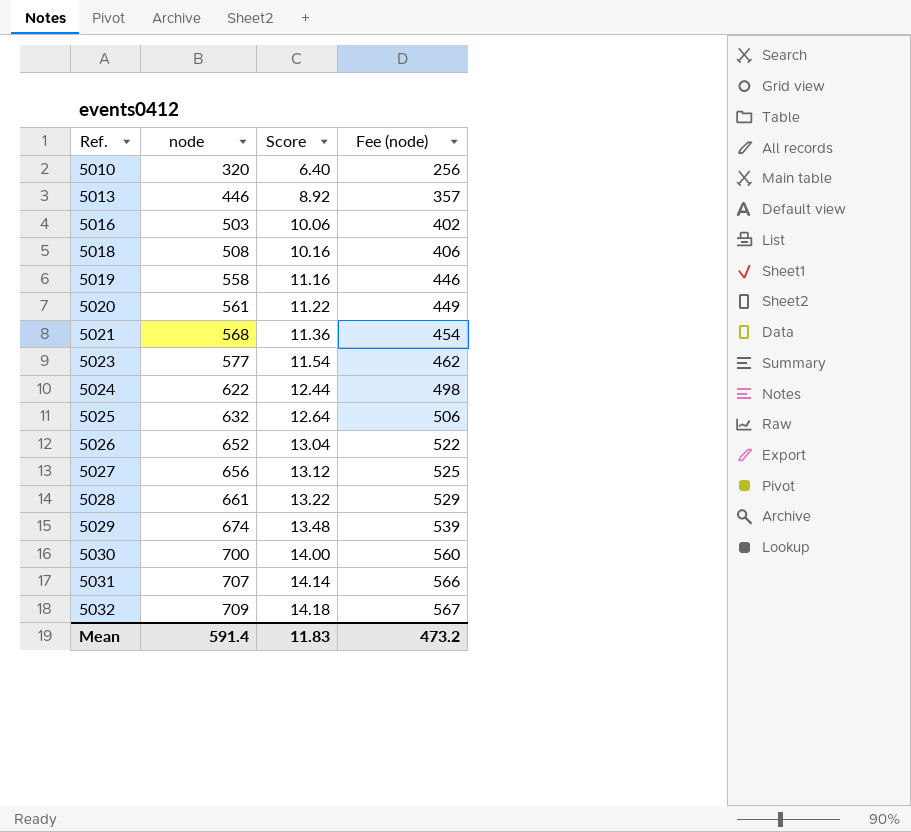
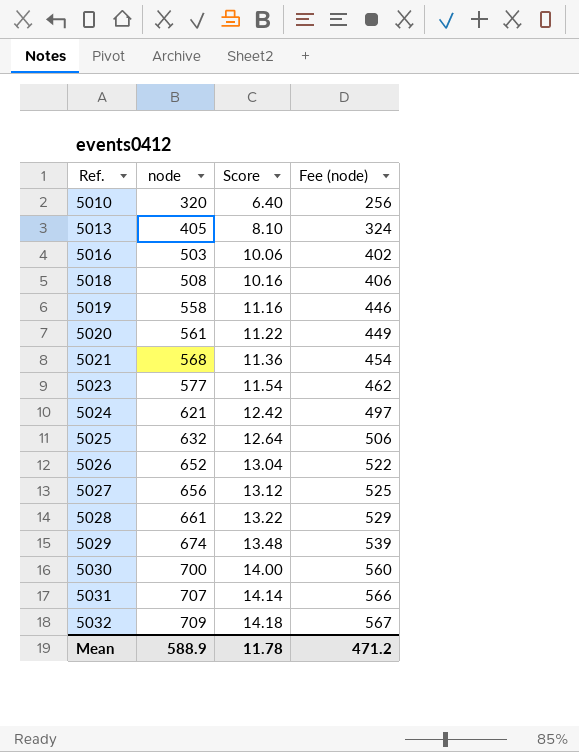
5013 | node: 446 -> 405
5013 | Score: 8.92 -> 8.10
5013 | Fee (node): 357 -> 324
5024 | node: 622 -> 621
5024 | Score: 12.44 -> 12.42
5024 | Fee (node): 498 -> 497
Mean | node: 591.4 -> 588.9
Mean | Score: 11.83 -> 11.78
Mean | Fee (node): 473.2 -> 471.2

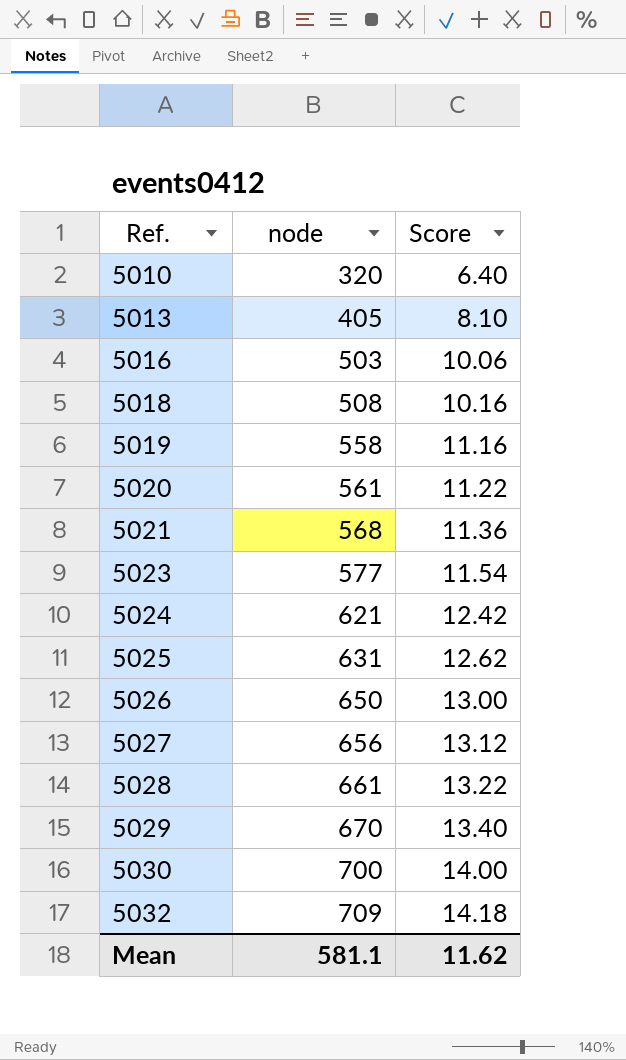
column Fee (node) | formula: [node] * 0.8 -> none
row 5031: 707 | 14.14 | 566 -> none
5025 | node: 632 -> 631
5025 | Score: 12.64 -> 12.62
5026 | node: 652 -> 650
5026 | Score: 13.04 -> 13.00
5029 | node: 674 -> 670
5029 | Score: 13.48 -> 13.40
Mean | node: 588.9 -> 581.1
Mean | Score: 11.78 -> 11.62

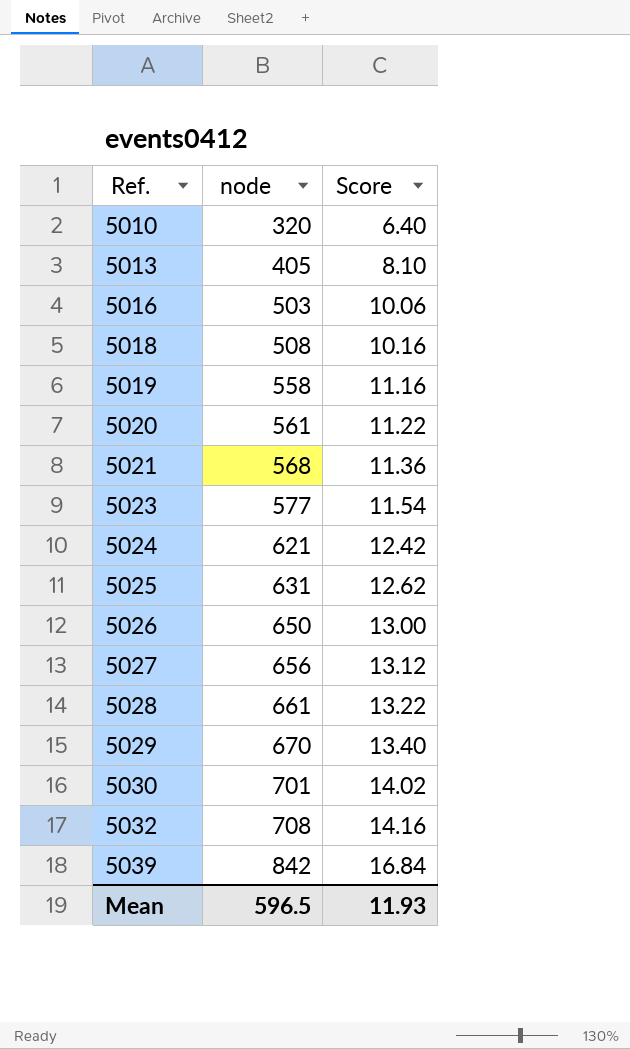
5030 | node: 700 -> 701
5030 | Score: 14.00 -> 14.02
5032 | node: 709 -> 708
5032 | Score: 14.18 -> 14.16
row 5039: none -> 842 | 16.84
Mean | node: 581.1 -> 596.5
Mean | Score: 11.62 -> 11.93

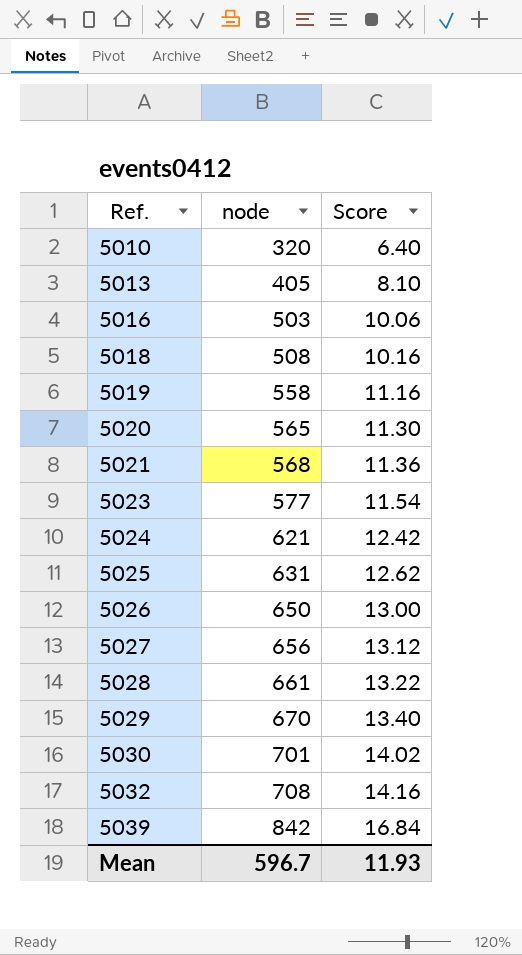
5020 | node: 561 -> 565
5020 | Score: 11.22 -> 11.30
Mean | node: 596.5 -> 596.7

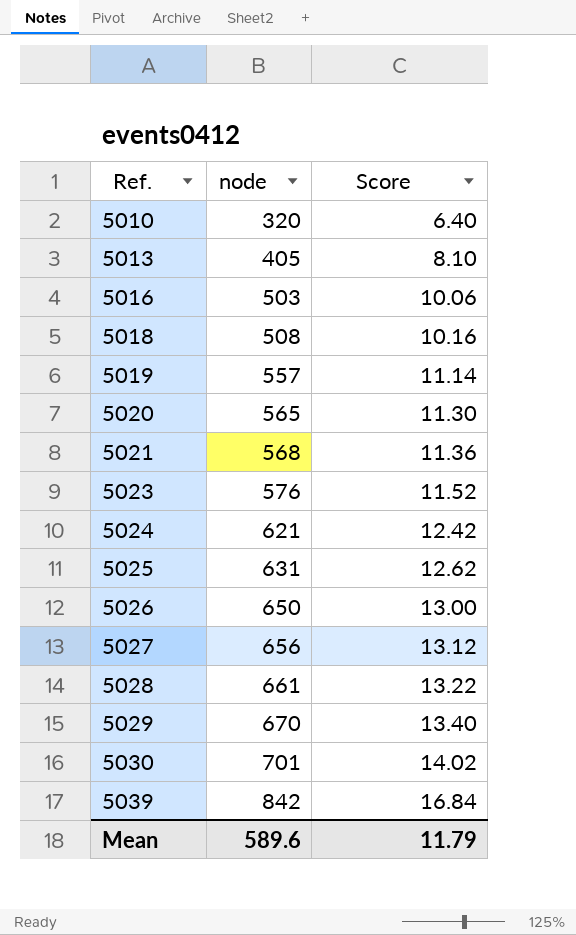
row 5032: 708 | 14.16 -> none
5019 | node: 558 -> 557
5019 | Score: 11.16 -> 11.14
5023 | node: 577 -> 576
5023 | Score: 11.54 -> 11.52
Mean | node: 596.7 -> 589.6
Mean | Score: 11.93 -> 11.79

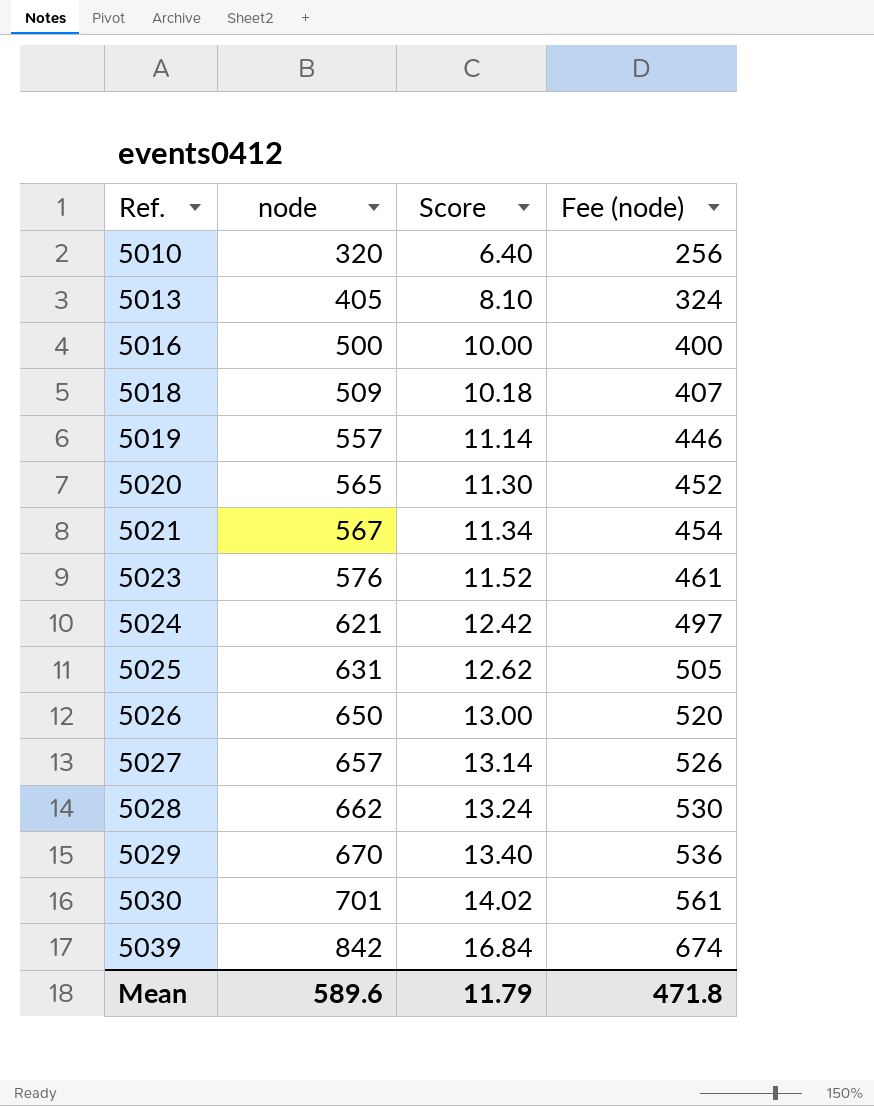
column Fee (node) | formula: none -> [node] * 0.8
5016 | node: 503 -> 500
5016 | Score: 10.06 -> 10.00
5018 | node: 508 -> 509
5018 | Score: 10.16 -> 10.18
5021 | node: 568 -> 567
5021 | Score: 11.36 -> 11.34
5027 | node: 656 -> 657
5027 | Score: 13.12 -> 13.14
5028 | node: 661 -> 662
5028 | Score: 13.22 -> 13.24

